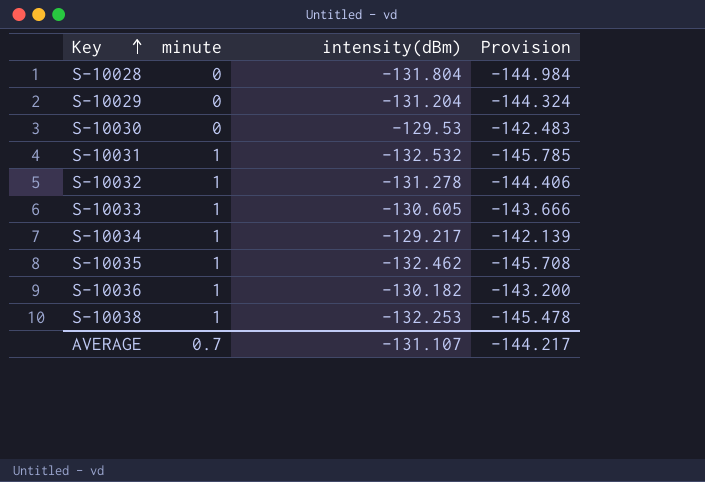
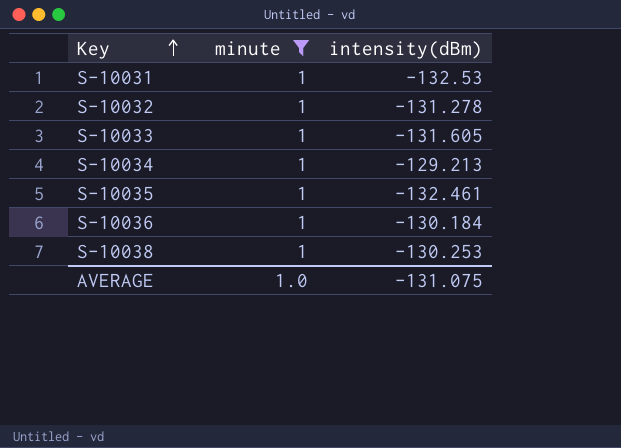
filter: none -> minute = 1
column Provision | formula: [intensity(dBm)] * 1.1 -> none
S-10031 | intensity(dBm): -132.532 -> -132.53
S-10033 | intensity(dBm): -130.605 -> -131.605
S-10034 | intensity(dBm): -129.217 -> -129.213
S-10035 | intensity(dBm): -132.462 -> -132.461
S-10036 | intensity(dBm): -130.182 -> -130.184
S-10038 | intensity(dBm): -132.253 -> -130.253
AVERAGE | minute: 0.7 -> 1.0
AVERAGE | intensity(dBm): -131.107 -> -131.075

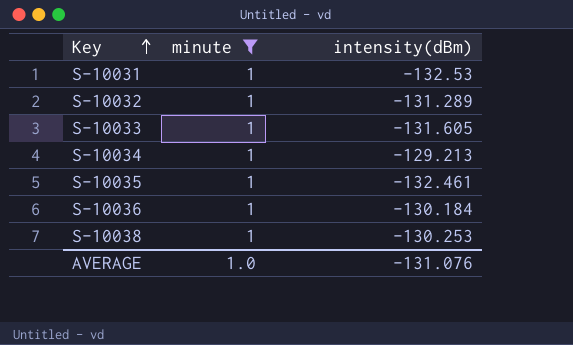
S-10032 | intensity(dBm): -131.278 -> -131.289
AVERAGE | intensity(dBm): -131.075 -> -131.076

